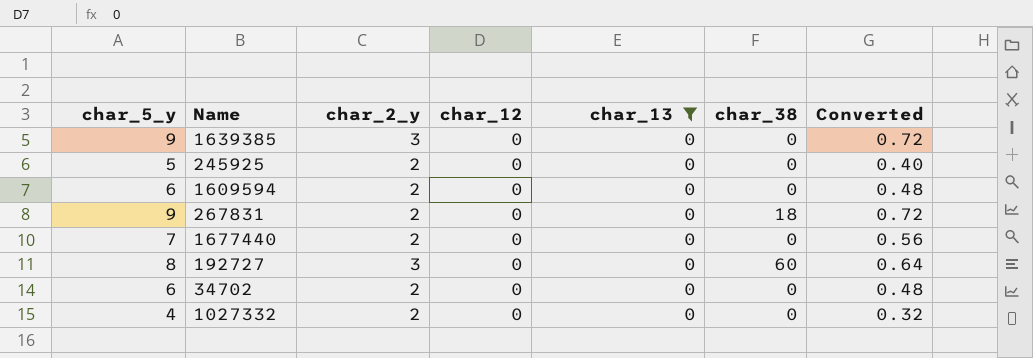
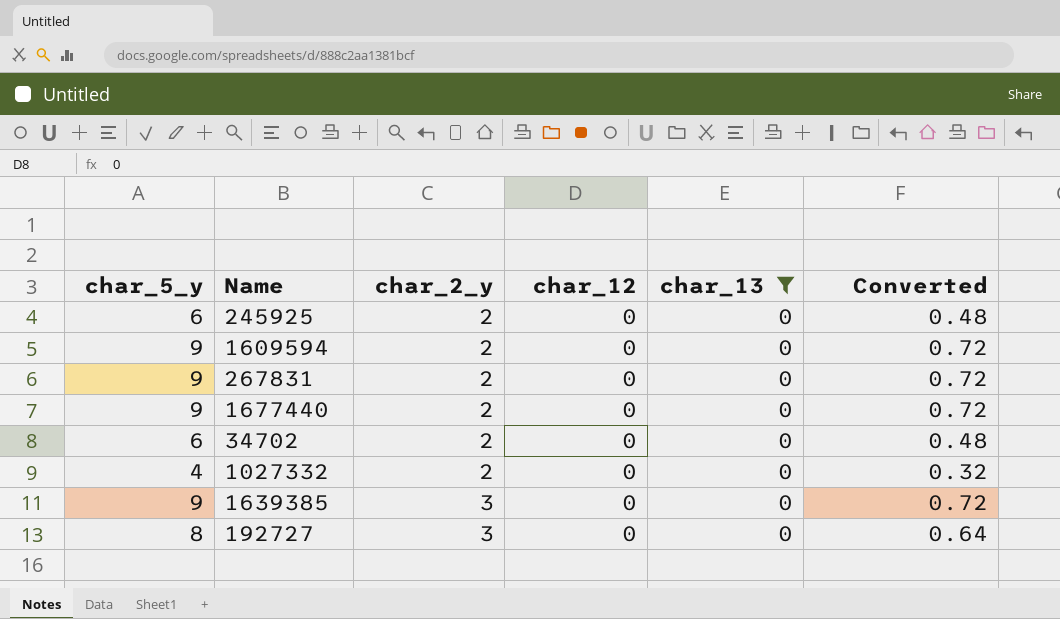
row order: none -> char_2_y ascending
column char_38 | position: 6 -> none
245925 | char_5_y: 5 -> 6
245925 | Converted: 0.40 -> 0.48
1609594 | char_5_y: 6 -> 9
1609594 | Converted: 0.48 -> 0.72
1677440 | char_5_y: 7 -> 9
1677440 | Converted: 0.56 -> 0.72

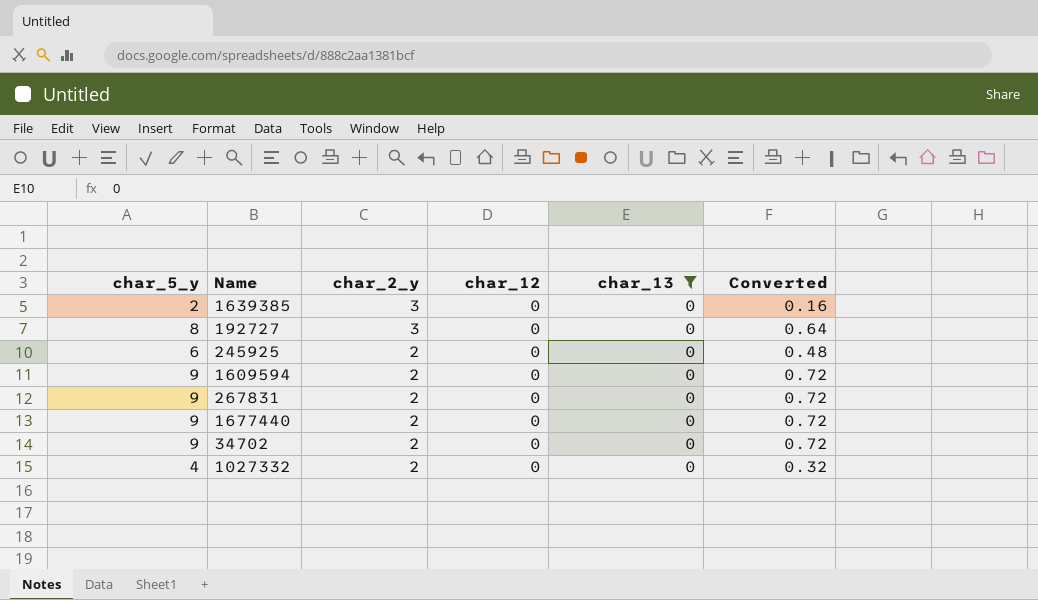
row order: char_2_y ascending -> char_2_y descending
1639385 | char_5_y: 9 -> 2
1639385 | Converted: 0.72 -> 0.16
34702 | char_5_y: 6 -> 9
34702 | Converted: 0.48 -> 0.72

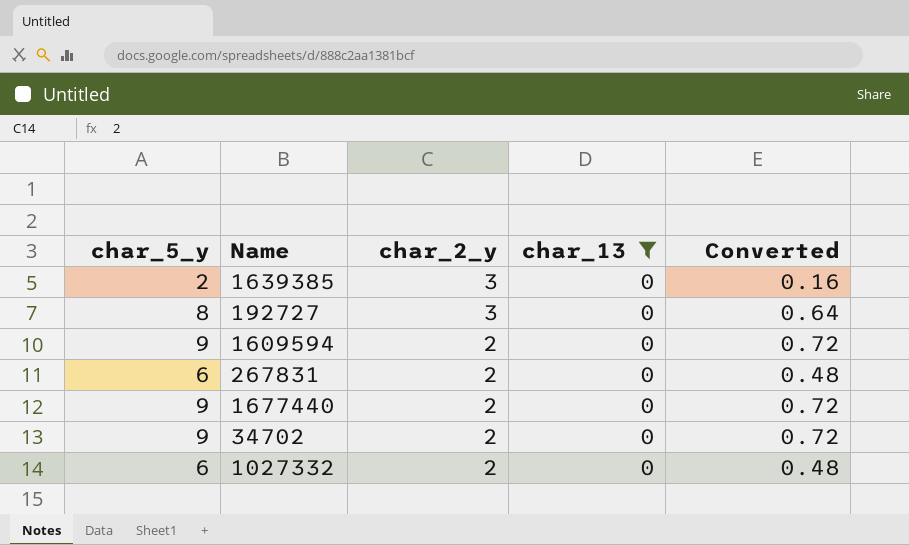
column char_12 | position: 4 -> none
row 245925: 6 | 2 | 0 | 0 | 0.48 -> none
267831 | char_5_y: 9 -> 6
267831 | Converted: 0.72 -> 0.48
1027332 | char_5_y: 4 -> 6
1027332 | Converted: 0.32 -> 0.48

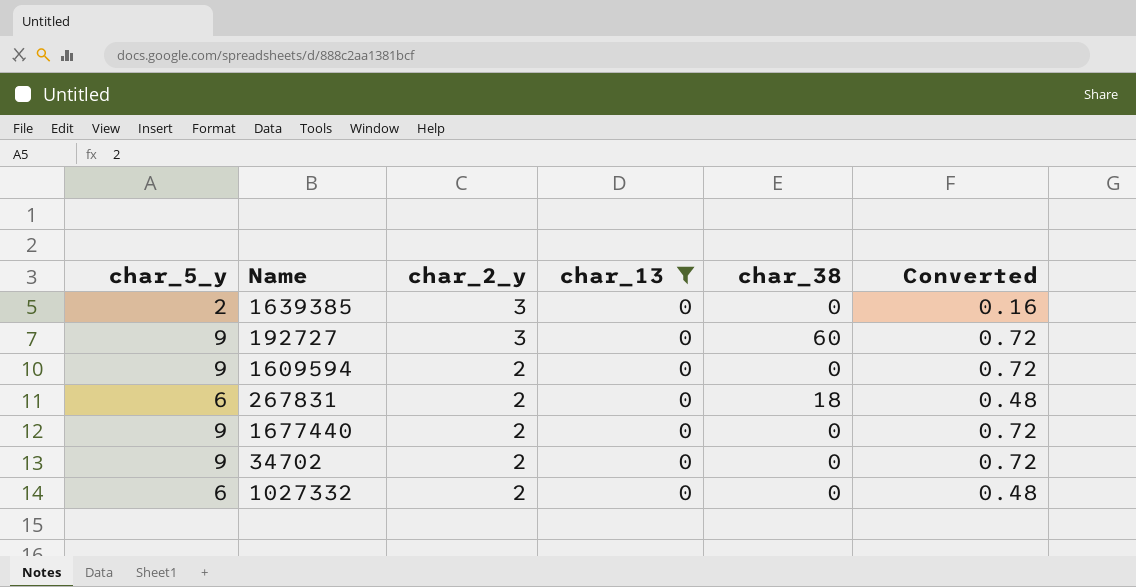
column char_38 | position: none -> 5
192727 | char_5_y: 8 -> 9
192727 | Converted: 0.64 -> 0.72

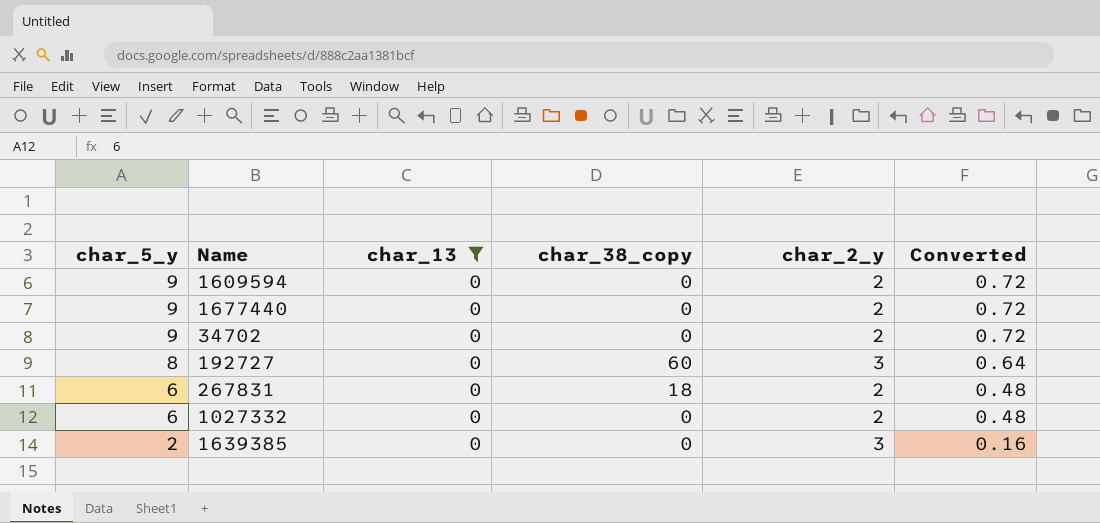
row order: char_2_y descending -> char_5_y descending
column name: char_38 -> char_38_copy
column char_2_y | position: 3 -> 5
192727 | char_5_y: 9 -> 8
192727 | Converted: 0.72 -> 0.64

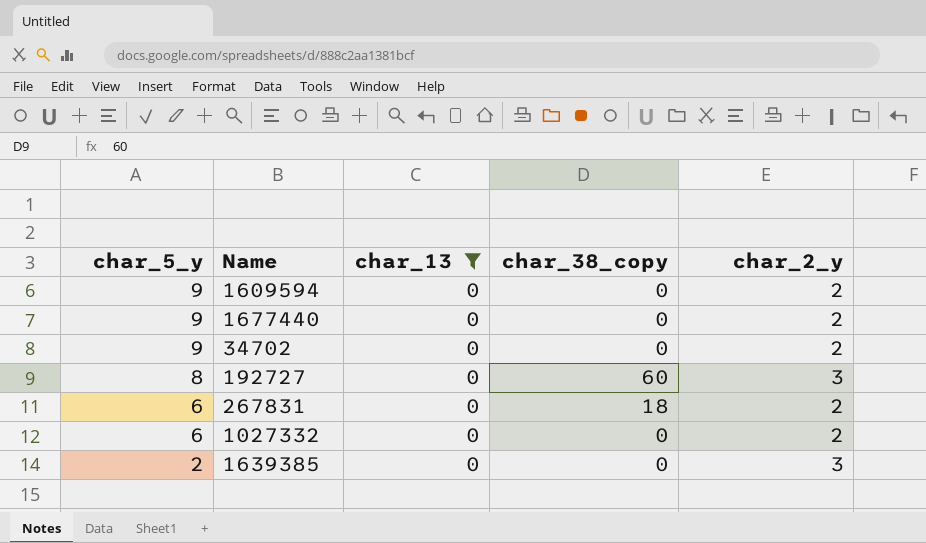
column Converted | formula: [char_5_y] * 0.08 -> none

